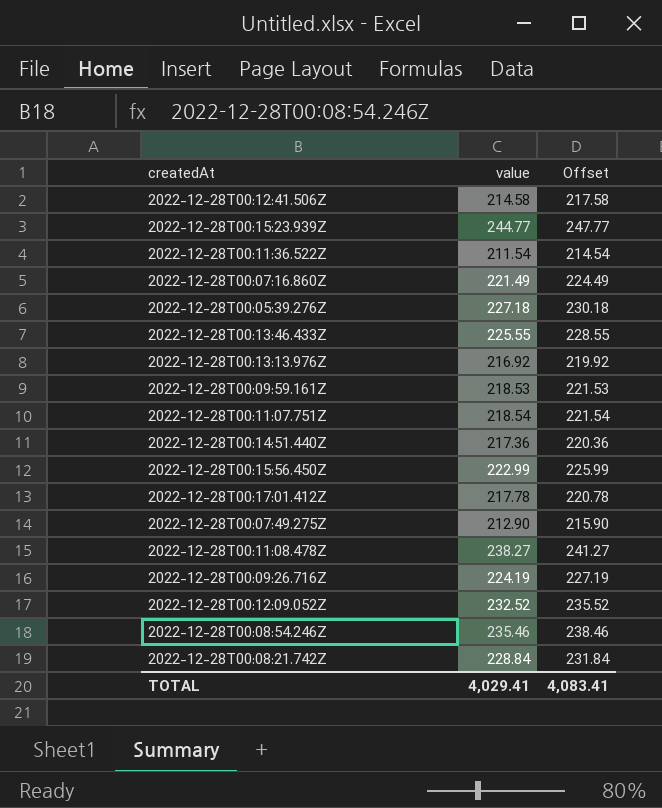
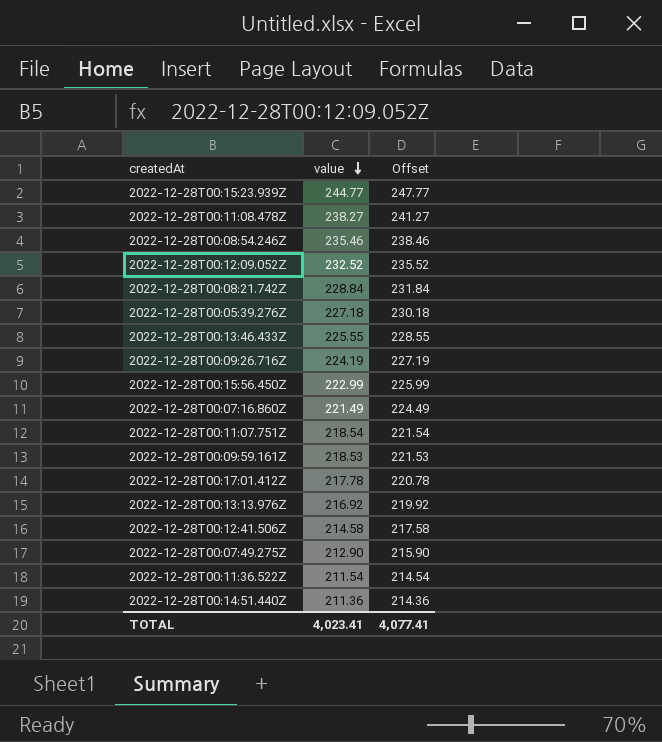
row order: none -> value descending
2022-12-28T00:14:51.440Z | value: 217.36 -> 211.36
2022-12-28T00:14:51.440Z | Offset: 220.36 -> 214.36
TOTAL | value: 4,029.41 -> 4,023.41
TOTAL | Offset: 4,083.41 -> 4,077.41

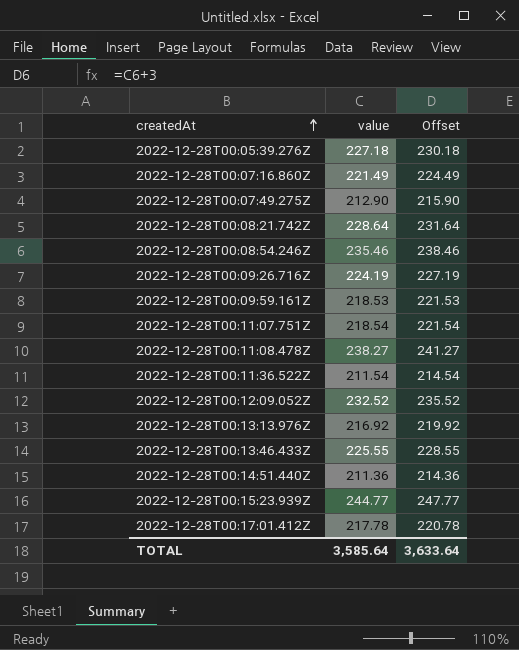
row order: value descending -> createdAt ascending
row 2022-12-28T00:15:56.450Z: 222.99 | 225.99 -> none
row 2022-12-28T00:12:41.506Z: 214.58 | 217.58 -> none
2022-12-28T00:08:21.742Z | value: 228.84 -> 228.64
2022-12-28T00:08:21.742Z | Offset: 231.84 -> 231.64
TOTAL | value: 4,023.41 -> 3,585.64
TOTAL | Offset: 4,077.41 -> 3,633.64

